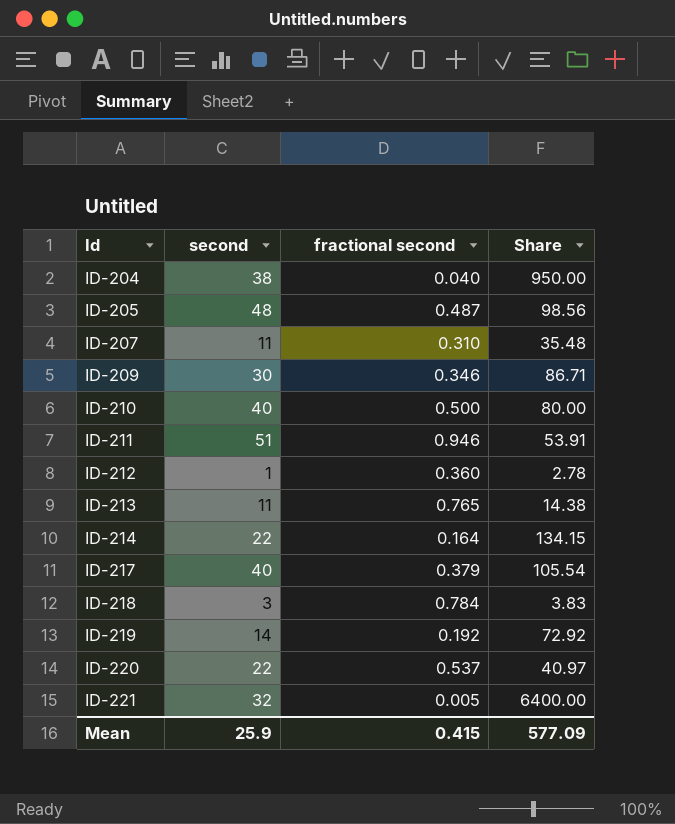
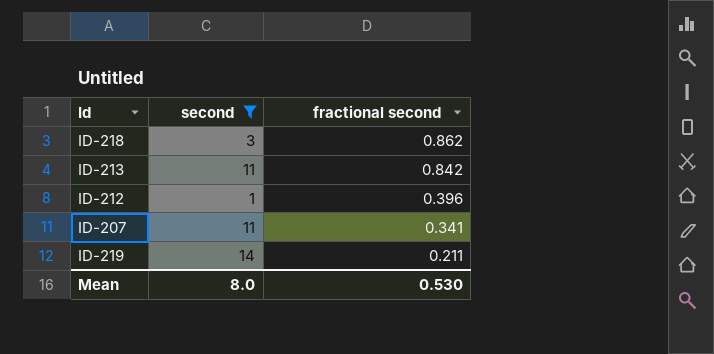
filter: none -> second <= 14
row order: Id ascending -> fractional second descending
column Share | formula: [second] / [fractional second] -> none
ID-218 | fractional second: 0.784 -> 0.862
ID-213 | fractional second: 0.765 -> 0.842
ID-212 | fractional second: 0.360 -> 0.396
ID-207 | fractional second: 0.310 -> 0.341
ID-219 | fractional second: 0.192 -> 0.211
Mean | second: 25.9 -> 8.0
Mean | fractional second: 0.415 -> 0.530

